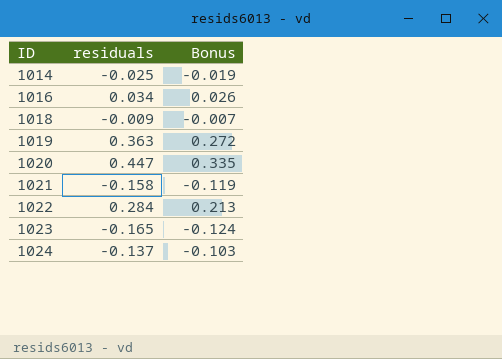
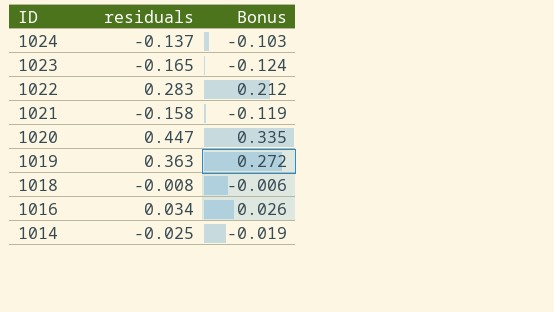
row order: ID ascending -> ID descending
1022 | residuals: 0.284 -> 0.283
1022 | Bonus: 0.213 -> 0.212
1018 | residuals: -0.009 -> -0.008
1018 | Bonus: -0.007 -> -0.006

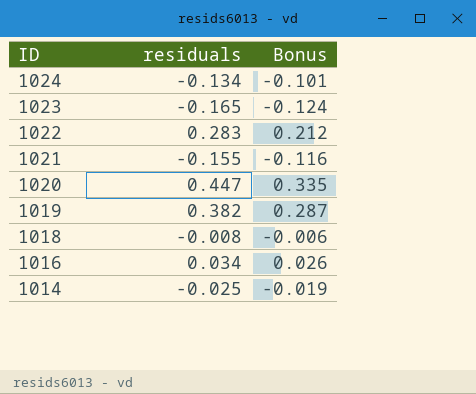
1024 | residuals: -0.137 -> -0.134
1024 | Bonus: -0.103 -> -0.101
1021 | residuals: -0.158 -> -0.155
1021 | Bonus: -0.119 -> -0.116
1019 | residuals: 0.363 -> 0.382
1019 | Bonus: 0.272 -> 0.287

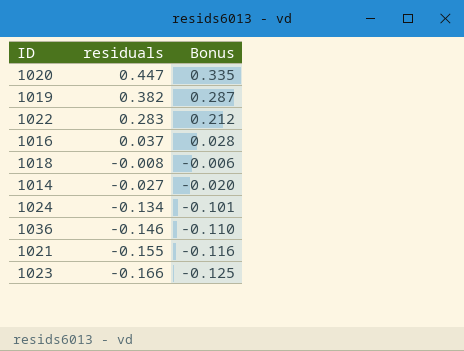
row order: ID descending -> residuals descending
1016 | residuals: 0.034 -> 0.037
1016 | Bonus: 0.026 -> 0.028
1014 | residuals: -0.025 -> -0.027
1014 | Bonus: -0.019 -> -0.020
row 1036: none -> -0.146 | -0.110
1023 | residuals: -0.165 -> -0.166
1023 | Bonus: -0.124 -> -0.125

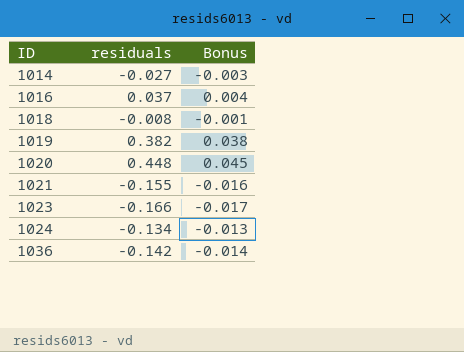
row order: residuals descending -> ID ascending
column Bonus | formula: [residuals] * 0.75 -> [residuals] * 0.1
row 1022: 0.283 | 0.212 -> none
1020 | residuals: 0.447 -> 0.448
1036 | residuals: -0.146 -> -0.142

